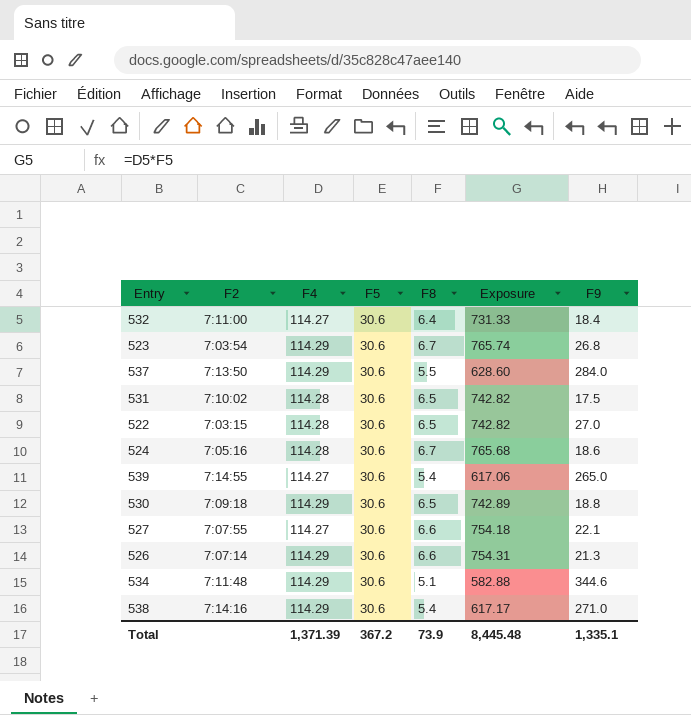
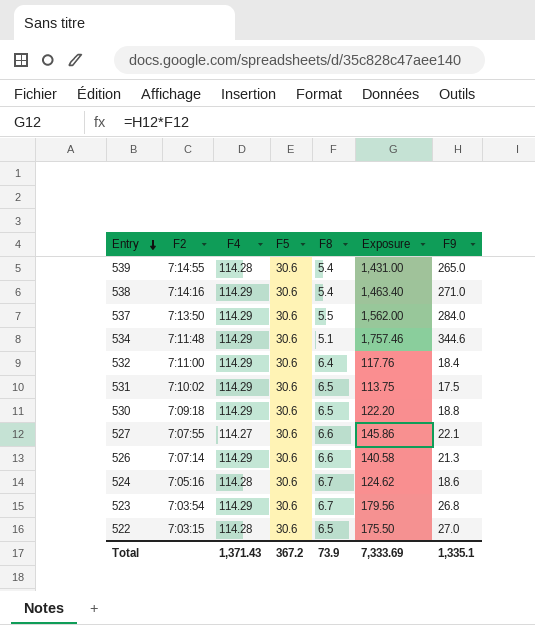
row order: none -> Entry descending
column Exposure | formula: [F4] * [F8] -> [F8] * [F9]
539 | F4: 114.27 -> 114.28
532 | F4: 114.27 -> 114.29
531 | F4: 114.28 -> 114.29
Total | F4: 1,371.39 -> 1,371.43
Total | Exposure: 8,445.48 -> 7,333.69

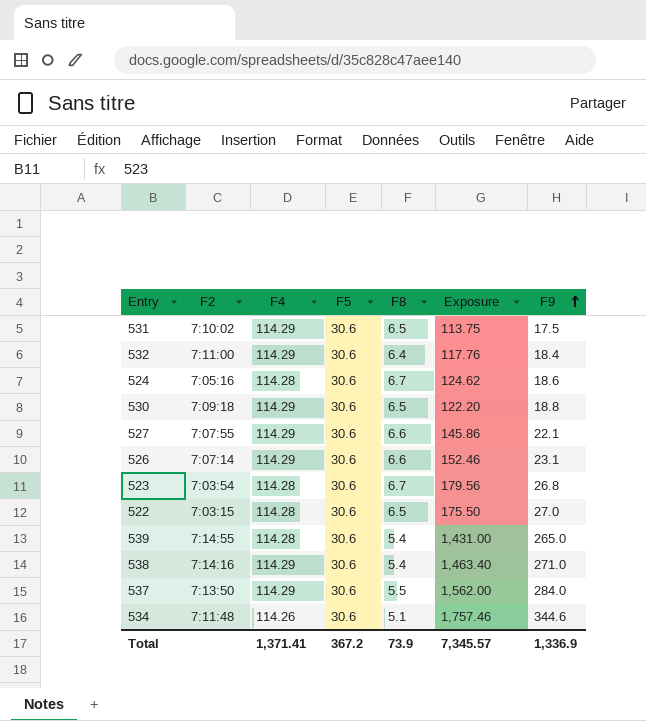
row order: Entry descending -> F9 ascending
527 | F4: 114.27 -> 114.29
526 | Exposure: 140.58 -> 152.46
526 | F9: 21.3 -> 23.1
523 | F4: 114.29 -> 114.28
534 | F4: 114.29 -> 114.26
Total | F4: 1,371.43 -> 1,371.41
Total | Exposure: 7,333.69 -> 7,345.57
Total | F9: 1,335.1 -> 1,336.9

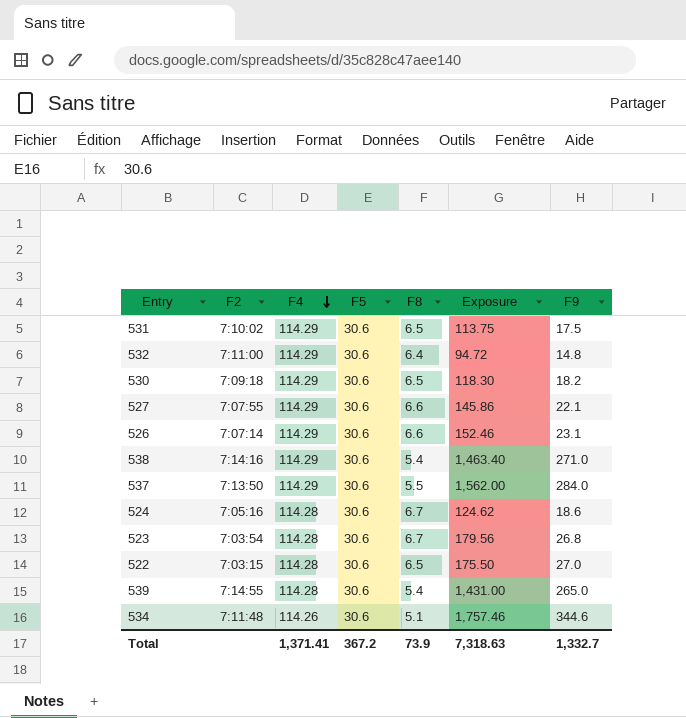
row order: F9 ascending -> F4 descending
532 | Exposure: 117.76 -> 94.72
532 | F9: 18.4 -> 14.8
530 | Exposure: 122.20 -> 118.30
530 | F9: 18.8 -> 18.2
Total | Exposure: 7,345.57 -> 7,318.63
Total | F9: 1,336.9 -> 1,332.7

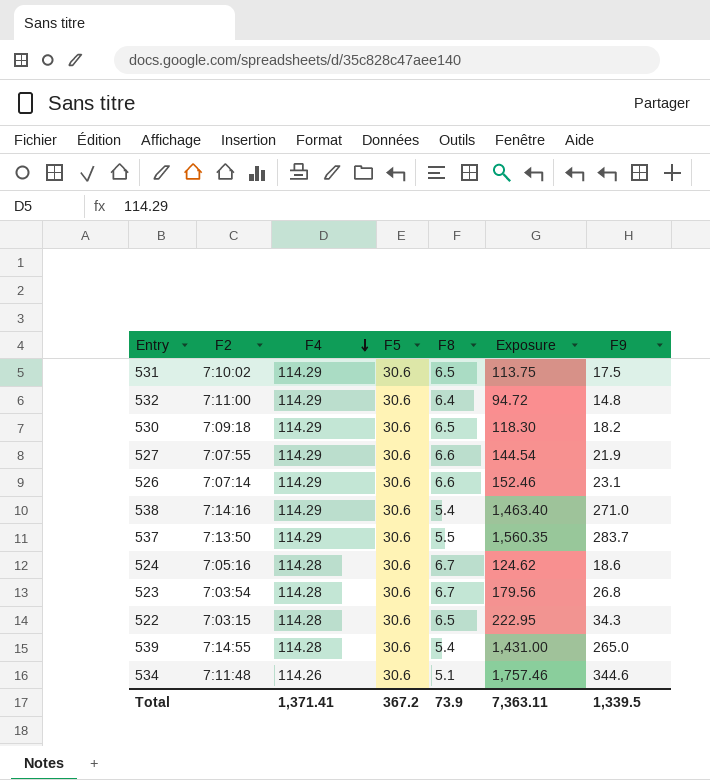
527 | Exposure: 145.86 -> 144.54
527 | F9: 22.1 -> 21.9
537 | Exposure: 1,562.00 -> 1,560.35
537 | F9: 284.0 -> 283.7
522 | Exposure: 175.50 -> 222.95
522 | F9: 27.0 -> 34.3
Total | Exposure: 7,318.63 -> 7,363.11
Total | F9: 1,332.7 -> 1,339.5

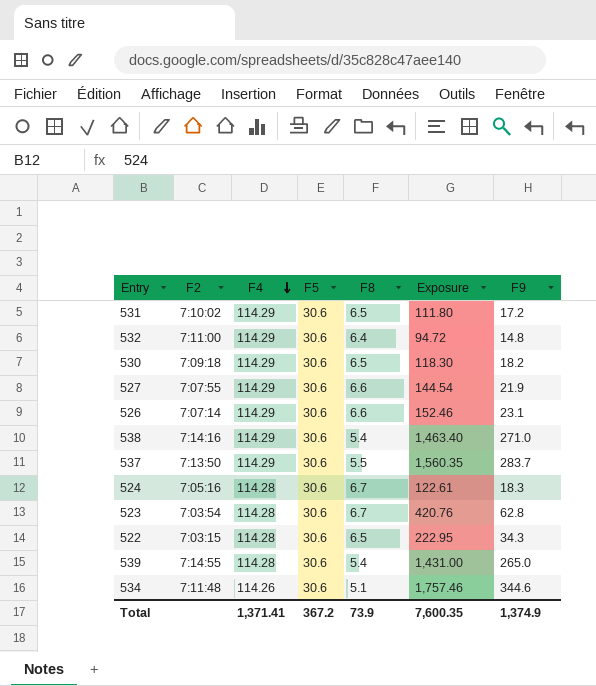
531 | Exposure: 113.75 -> 111.80
531 | F9: 17.5 -> 17.2
524 | Exposure: 124.62 -> 122.61
524 | F9: 18.6 -> 18.3
523 | Exposure: 179.56 -> 420.76
523 | F9: 26.8 -> 62.8
Total | Exposure: 7,363.11 -> 7,600.35
Total | F9: 1,339.5 -> 1,374.9

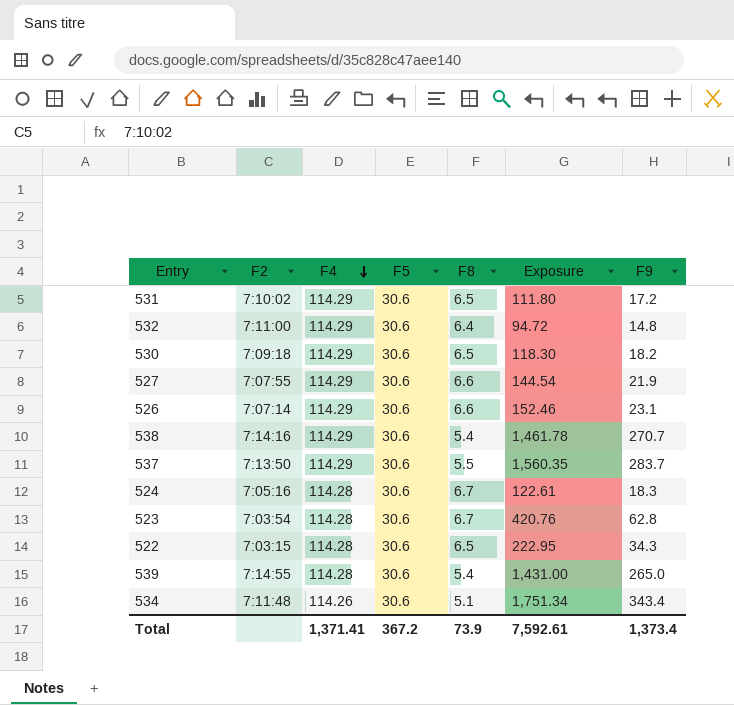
538 | Exposure: 1,463.40 -> 1,461.78
538 | F9: 271.0 -> 270.7
534 | Exposure: 1,757.46 -> 1,751.34
534 | F9: 344.6 -> 343.4
Total | Exposure: 7,600.35 -> 7,592.61
Total | F9: 1,374.9 -> 1,373.4

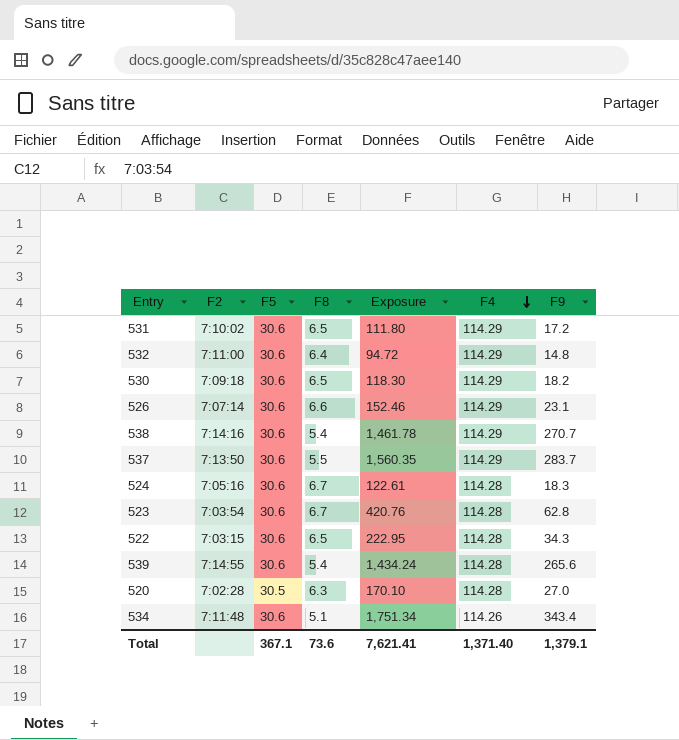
column F4 | position: 3 -> 6
row 527: 7:07:55 | 114.29 | 30.6 | 6.6 | 144.54 | 21.9 -> none
539 | Exposure: 1,431.00 -> 1,434.24
539 | F9: 265.0 -> 265.6
row 520: none -> 7:02:28 | 30.5 | 6.3 | 170.10 | 114.28 | 27.0
Total | F5: 367.2 -> 367.1
Total | F8: 73.9 -> 73.6
Total | Exposure: 7,592.61 -> 7,621.41
Total | F4: 1,371.41 -> 1,371.40
Total | F9: 1,373.4 -> 1,379.1

